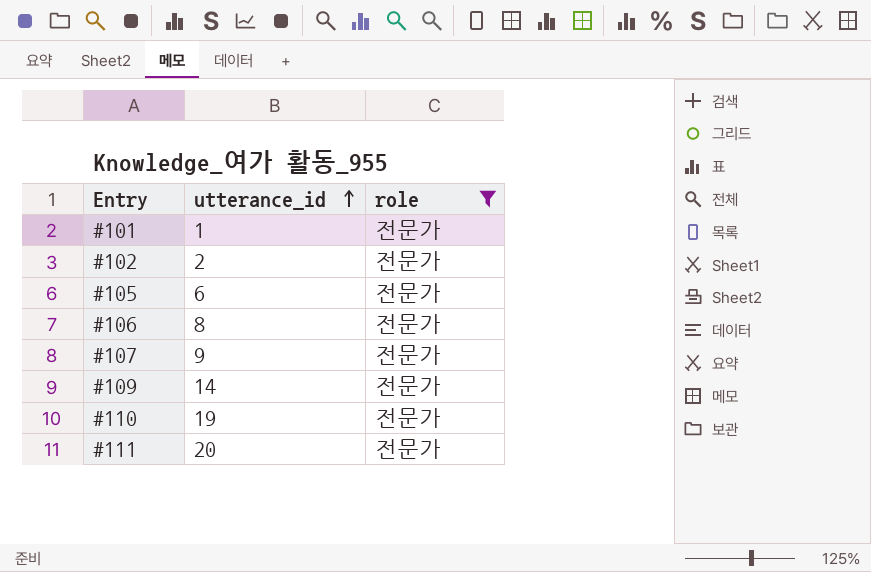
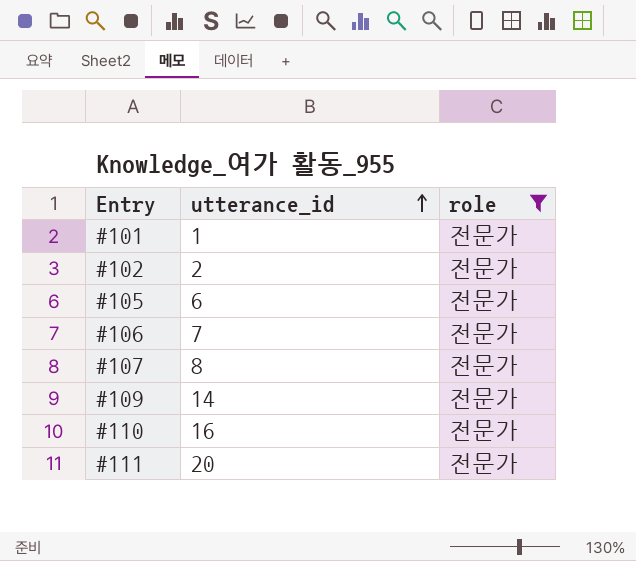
#106 | utterance_id: 8 -> 7
#107 | utterance_id: 9 -> 8
#110 | utterance_id: 19 -> 16

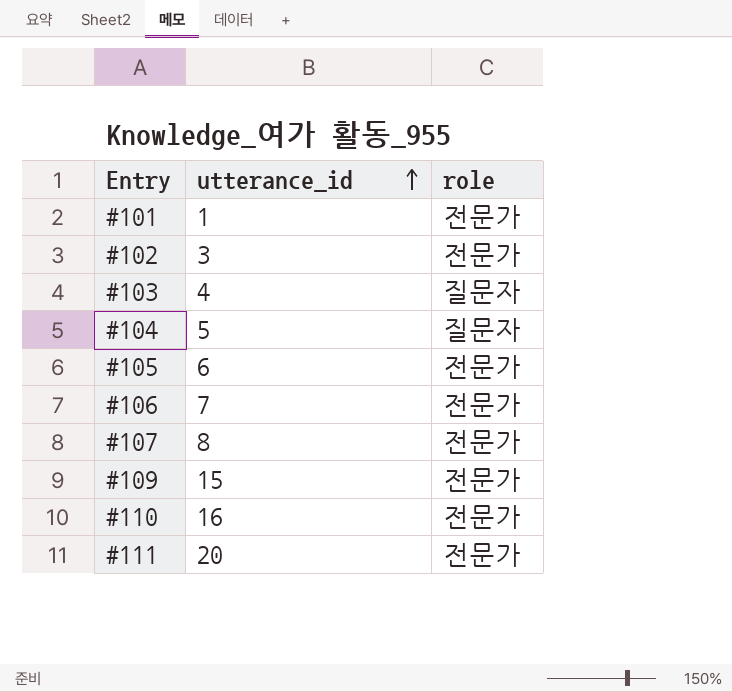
filter: role = 전문가 -> none
#102 | utterance_id: 2 -> 3
#109 | utterance_id: 14 -> 15

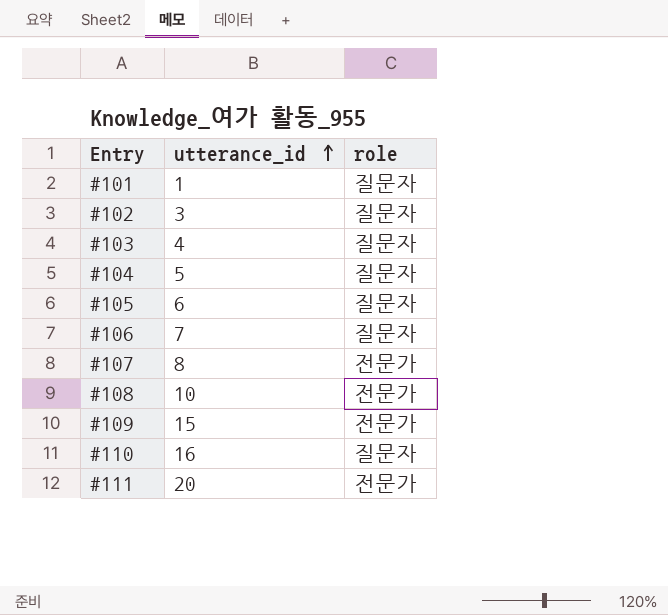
#101 | role: 전문가 -> 질문자
#102 | role: 전문가 -> 질문자
#105 | role: 전문가 -> 질문자
#106 | role: 전문가 -> 질문자
row #108: none -> 10 | 전문가
#110 | role: 전문가 -> 질문자

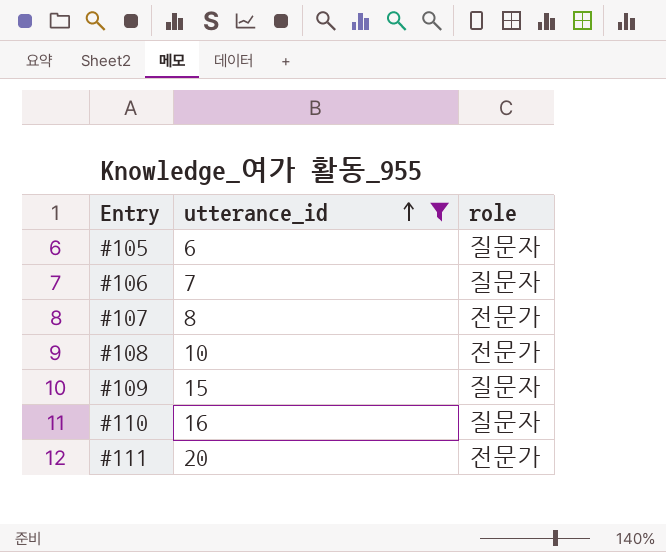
filter: none -> utterance_id >= 6
#109 | role: 전문가 -> 질문자

